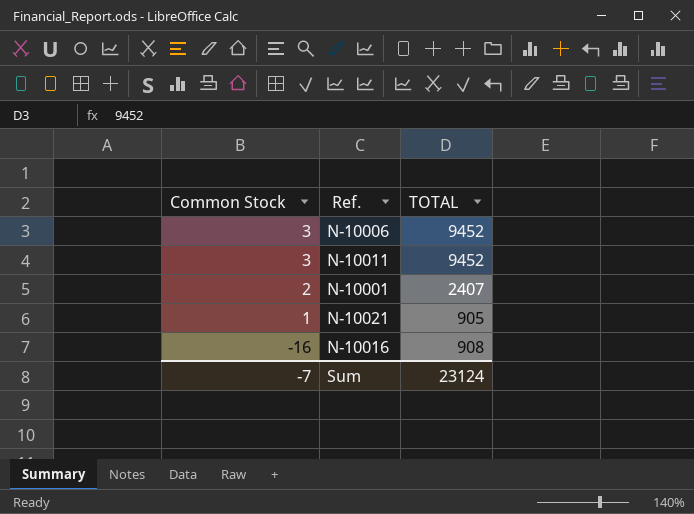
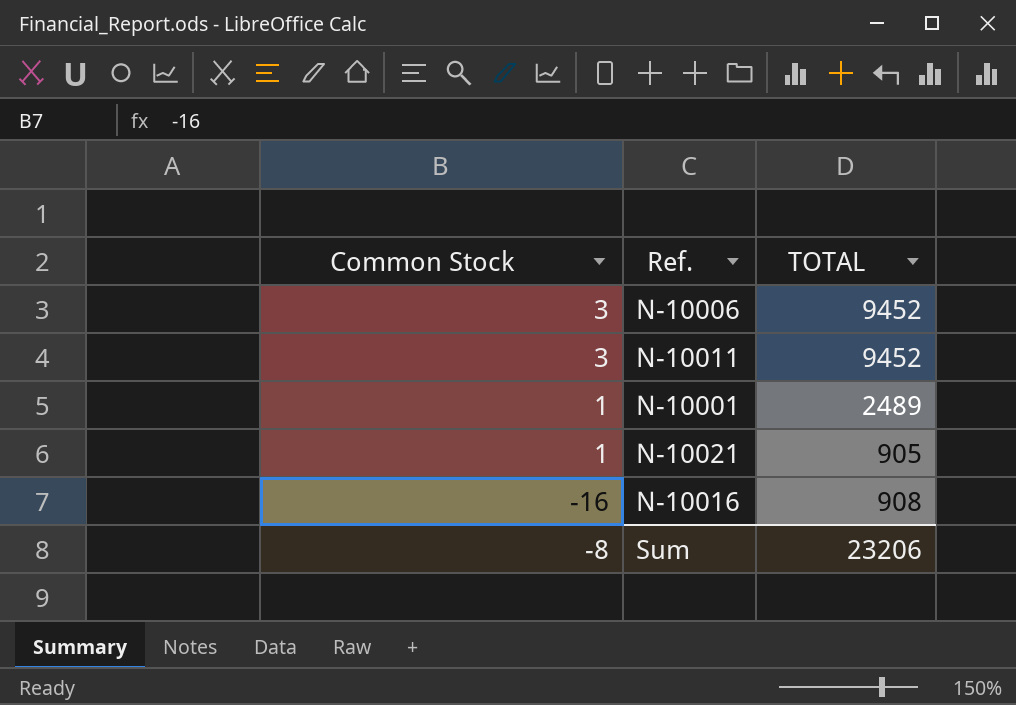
N-10001 | Common Stock: 2 -> 1
N-10001 | TOTAL: 2407 -> 2489
Sum | Common Stock: -7 -> -8
Sum | TOTAL: 23124 -> 23206

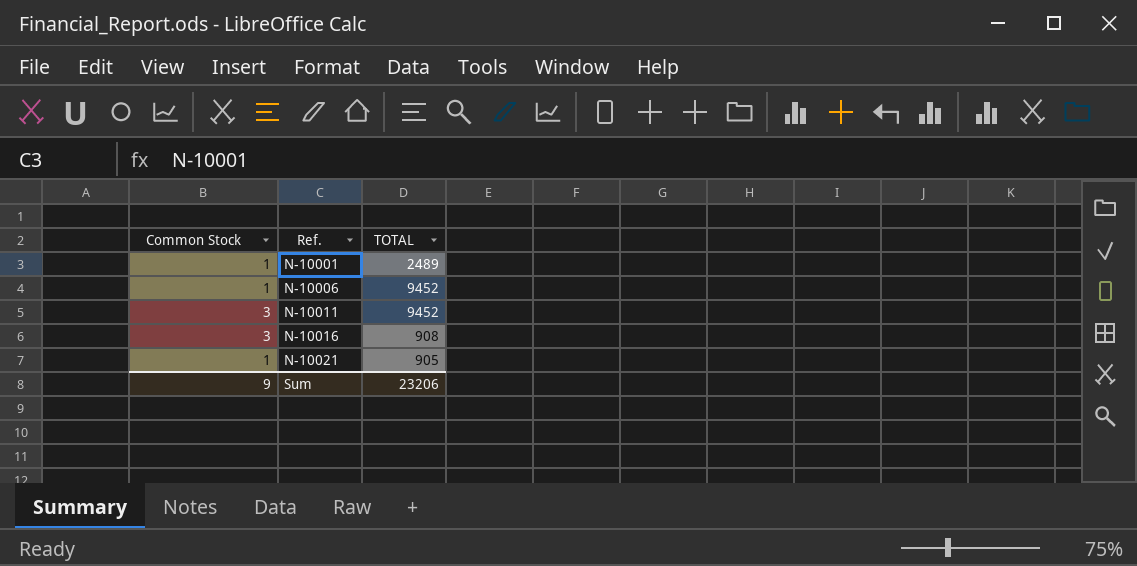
row order: Common Stock descending -> Ref. ascending
N-10006 | Common Stock: 3 -> 1
N-10016 | Common Stock: -16 -> 3
Sum | Common Stock: -8 -> 9

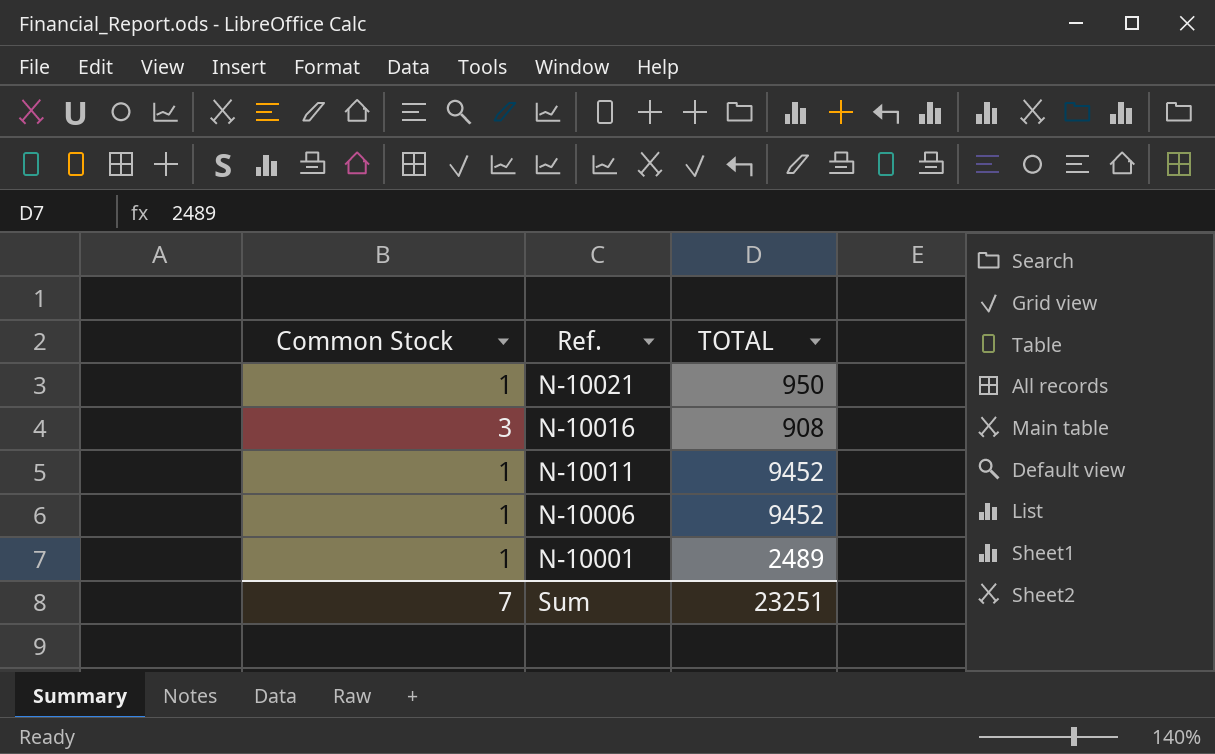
row order: Ref. ascending -> Ref. descending
N-10021 | TOTAL: 905 -> 950
N-10011 | Common Stock: 3 -> 1
Sum | Common Stock: 9 -> 7
Sum | TOTAL: 23206 -> 23251

